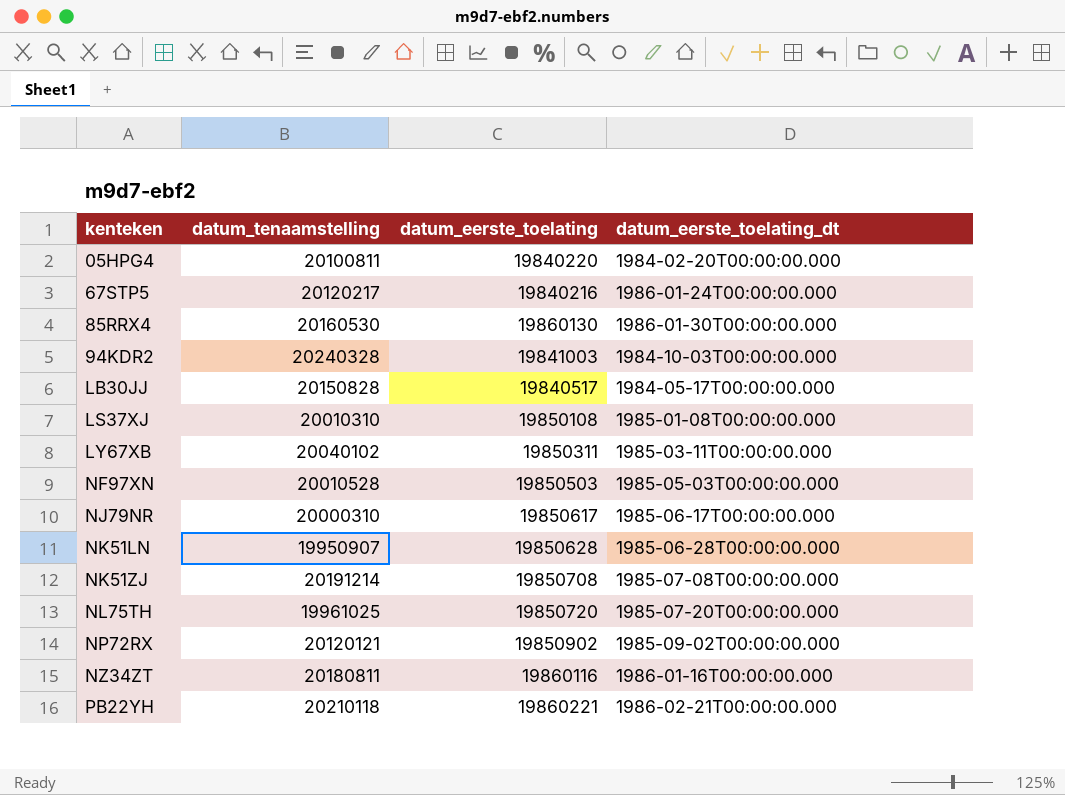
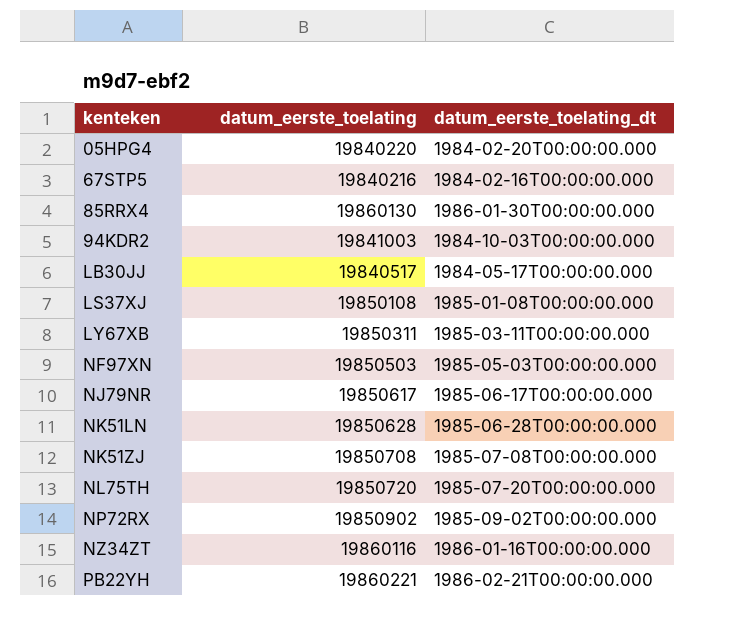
column datum_tenaamstelling | position: 2 -> none
67STP5 | datum_eerste_toelating_dt: 1986-01-24T00:00:00.000 -> 1984-02-16T00:00:00.000

